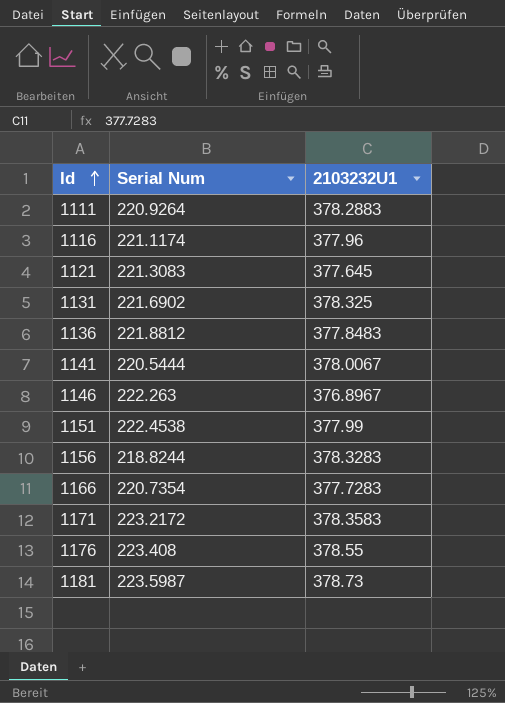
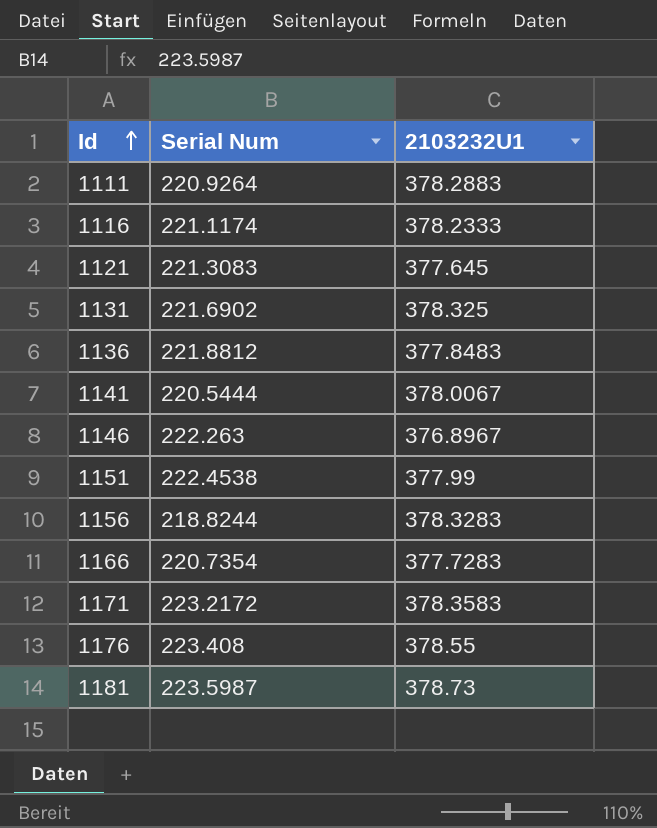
1116 | 2103232U1: 377.96 -> 378.2333

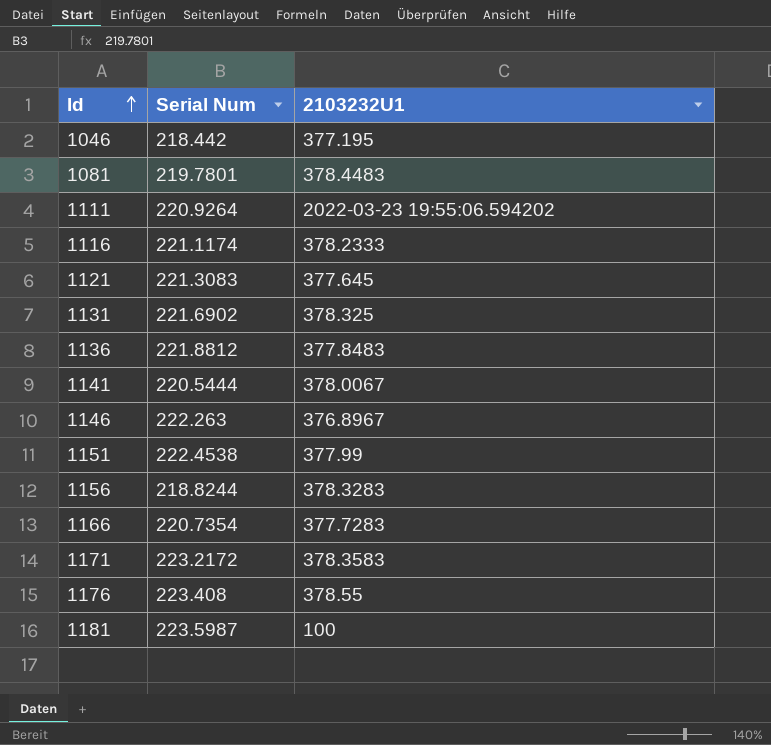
row 1046: none -> 218.442 | 377.195
row 1081: none -> 219.7801 | 378.4483
1111 | 2103232U1: 378.2883 -> 2022-03-23 19:55:06.594202
1181 | 2103232U1: 378.73 -> 100

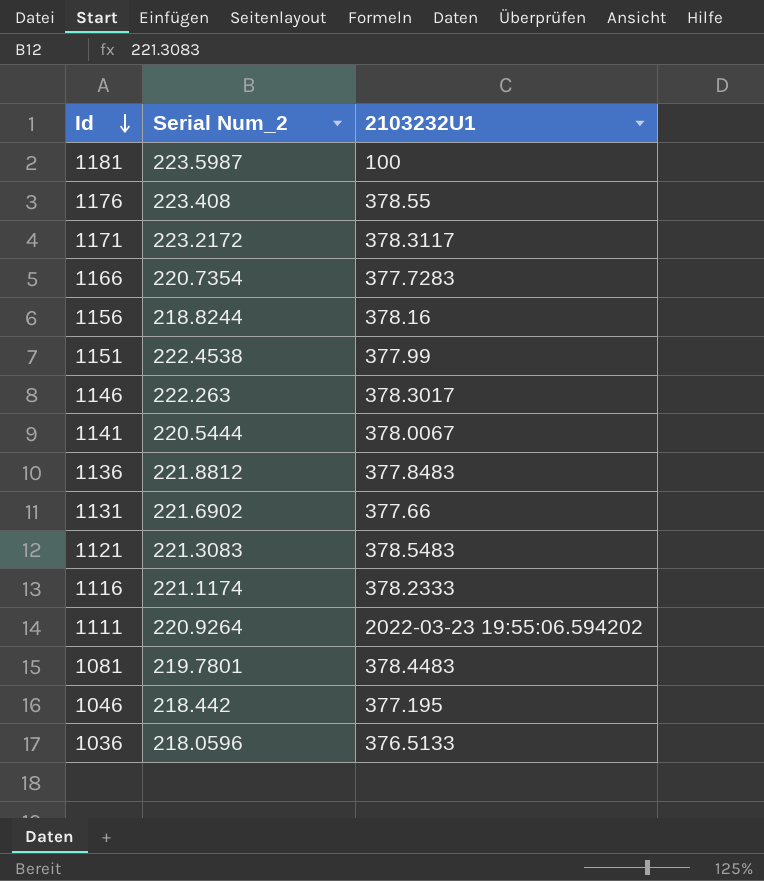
row order: Id ascending -> Id descending
column name: Serial Num -> Serial Num_2
1171 | 2103232U1: 378.3583 -> 378.3117
1156 | 2103232U1: 378.3283 -> 378.16
1146 | 2103232U1: 376.8967 -> 378.3017
1131 | 2103232U1: 378.325 -> 377.66
1121 | 2103232U1: 377.645 -> 378.5483
row 1036: none -> 218.0596 | 376.5133

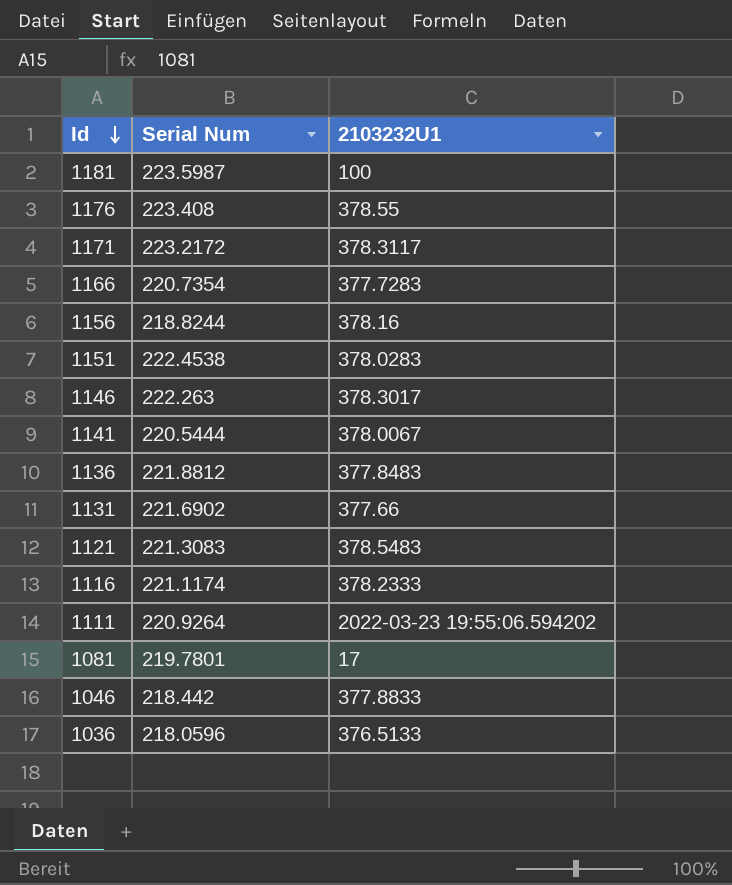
column name: Serial Num_2 -> Serial Num
1151 | 2103232U1: 377.99 -> 378.0283
1081 | 2103232U1: 378.4483 -> 17
1046 | 2103232U1: 377.195 -> 377.8833

